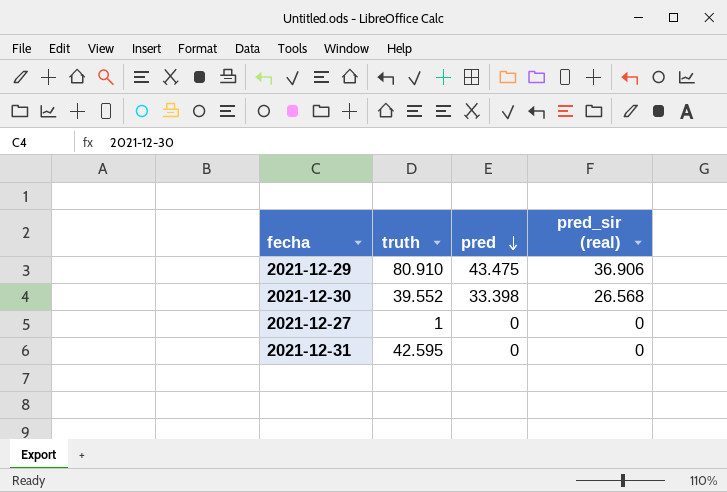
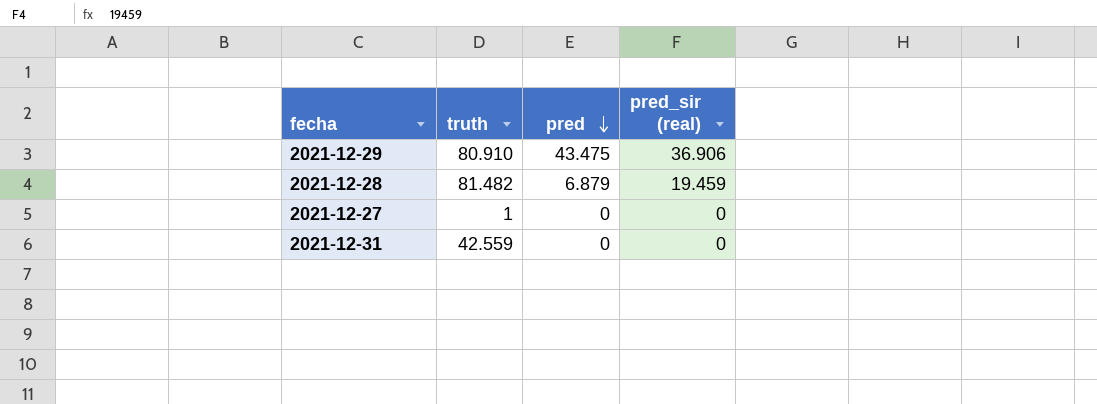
row 2021-12-30: 39.552 | 33.398 | 26.568 -> none
row 2021-12-28: none -> 81.482 | 6.879 | 19.459
2021-12-31 | truth: 42.595 -> 42.559

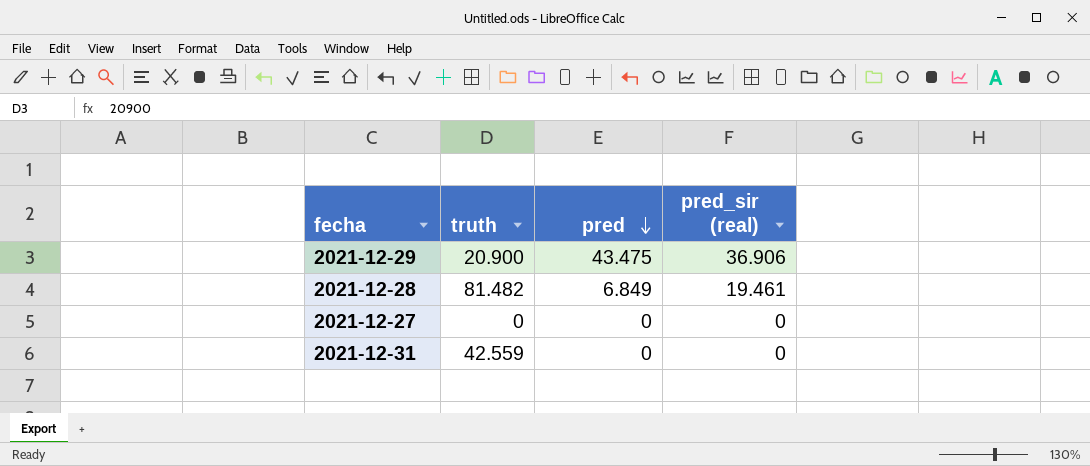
2021-12-29 | truth: 80.910 -> 20.900
2021-12-28 | pred: 6.879 -> 6.849
2021-12-28 | pred_sir (real): 19.459 -> 19.461
2021-12-27 | truth: 1 -> 0

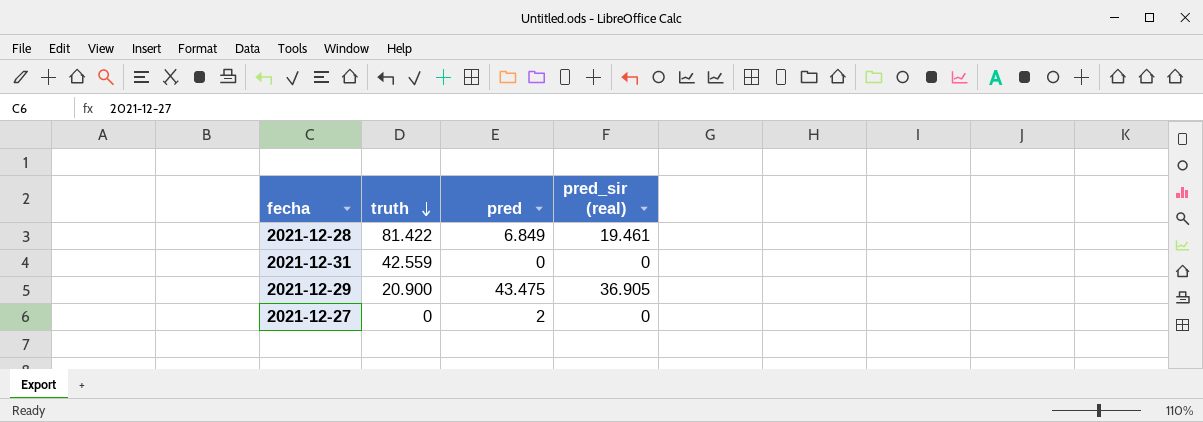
row order: pred descending -> truth descending
2021-12-28 | truth: 81.482 -> 81.422
2021-12-29 | pred_sir (real): 36.906 -> 36.905
2021-12-27 | pred: 0 -> 2

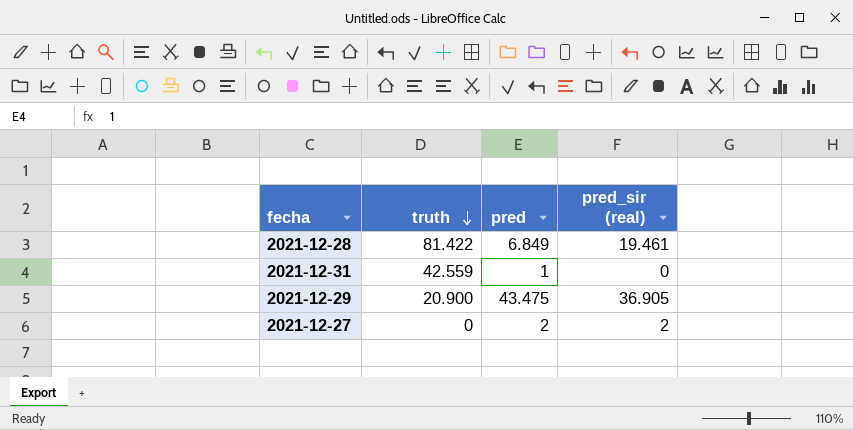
2021-12-31 | pred: 0 -> 1
2021-12-27 | pred_sir (real): 0 -> 2

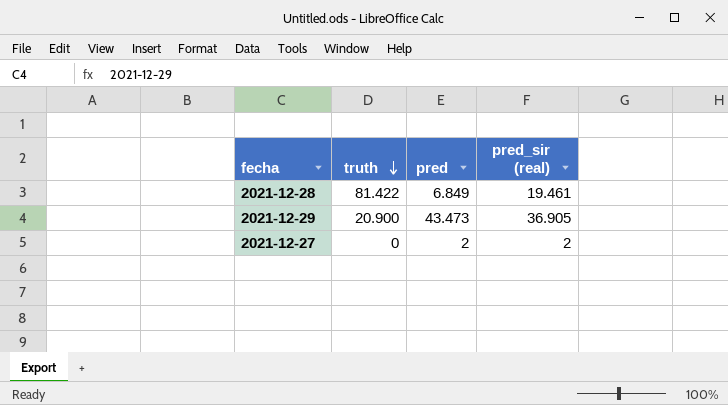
row 2021-12-31: 42.559 | 1 | 0 -> none
2021-12-29 | pred: 43.475 -> 43.473

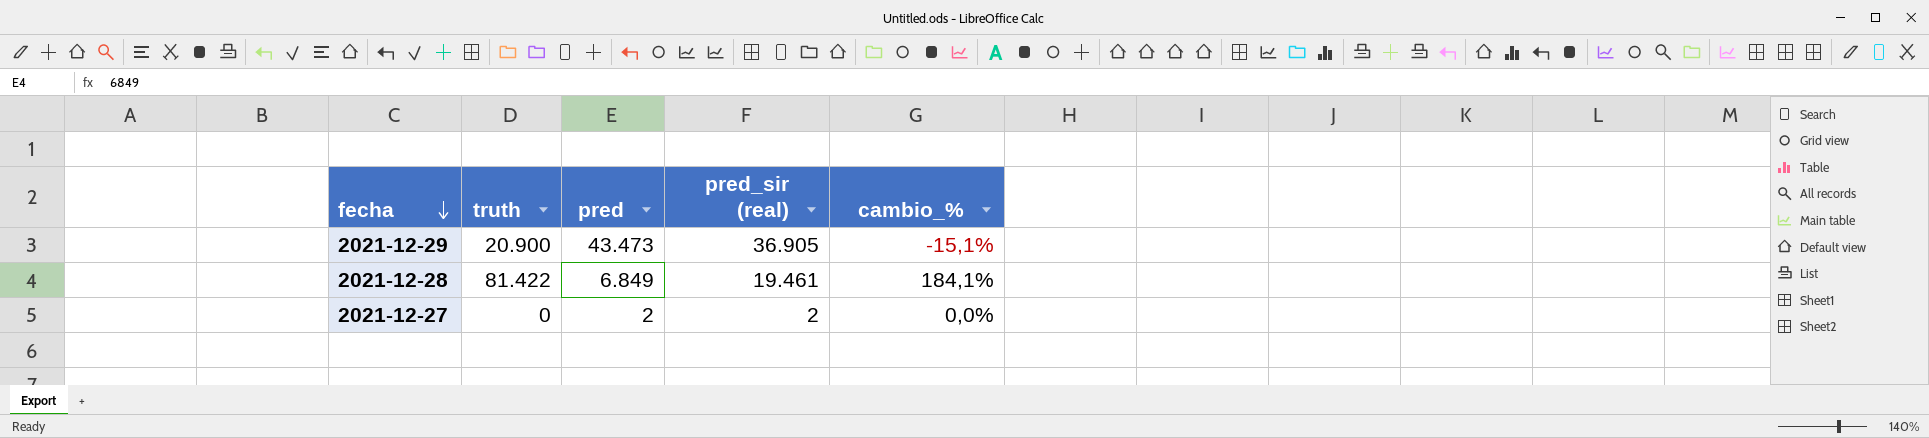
row order: truth descending -> fecha descending
column cambio_% | formula: none -> ([pred_sir (real)] - [pred]) / [pred]

